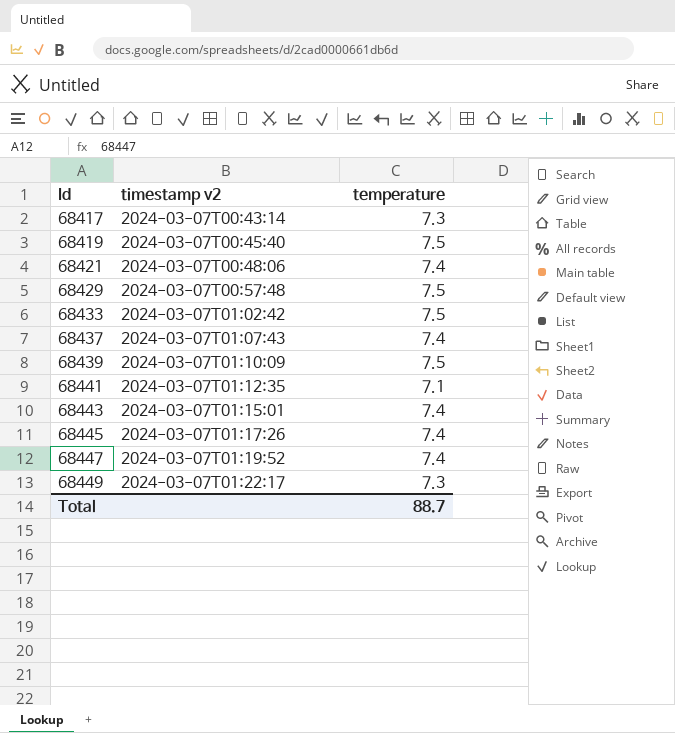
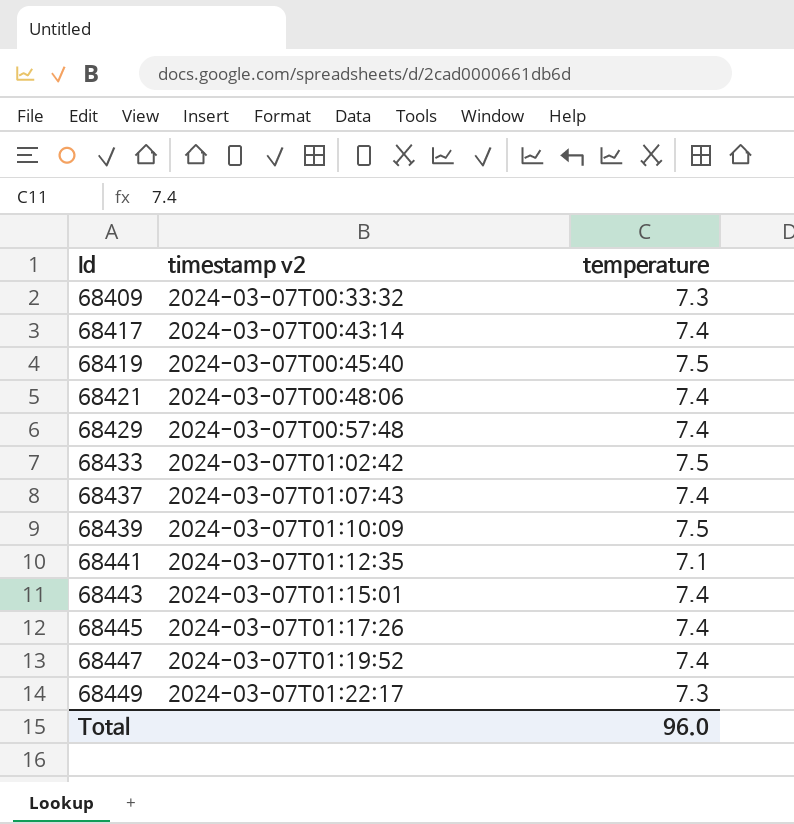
row 68409: none -> 2024-03-07T00:33:32 | 7.3
68417 | temperature: 7.3 -> 7.4
68429 | temperature: 7.5 -> 7.4
Total | temperature: 88.7 -> 96.0

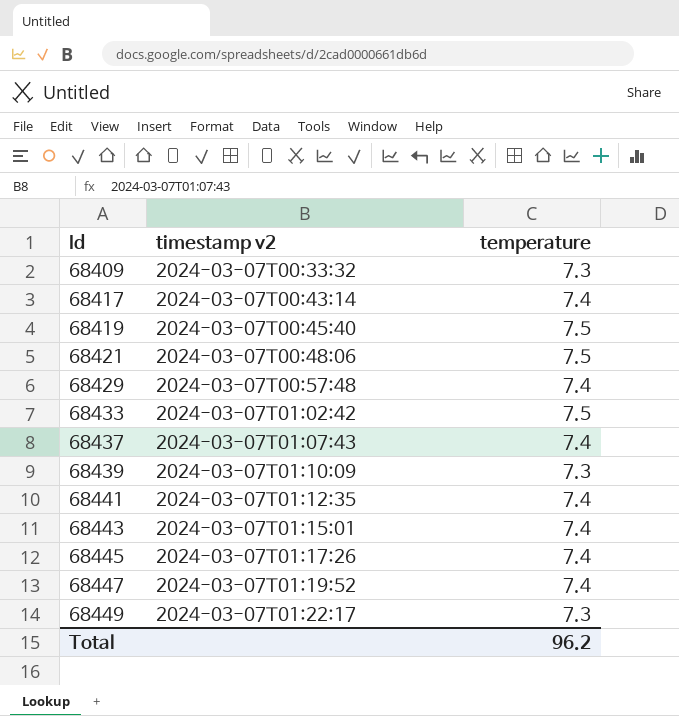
68421 | temperature: 7.4 -> 7.5
68439 | temperature: 7.5 -> 7.3
68441 | temperature: 7.1 -> 7.4
Total | temperature: 96.0 -> 96.2

